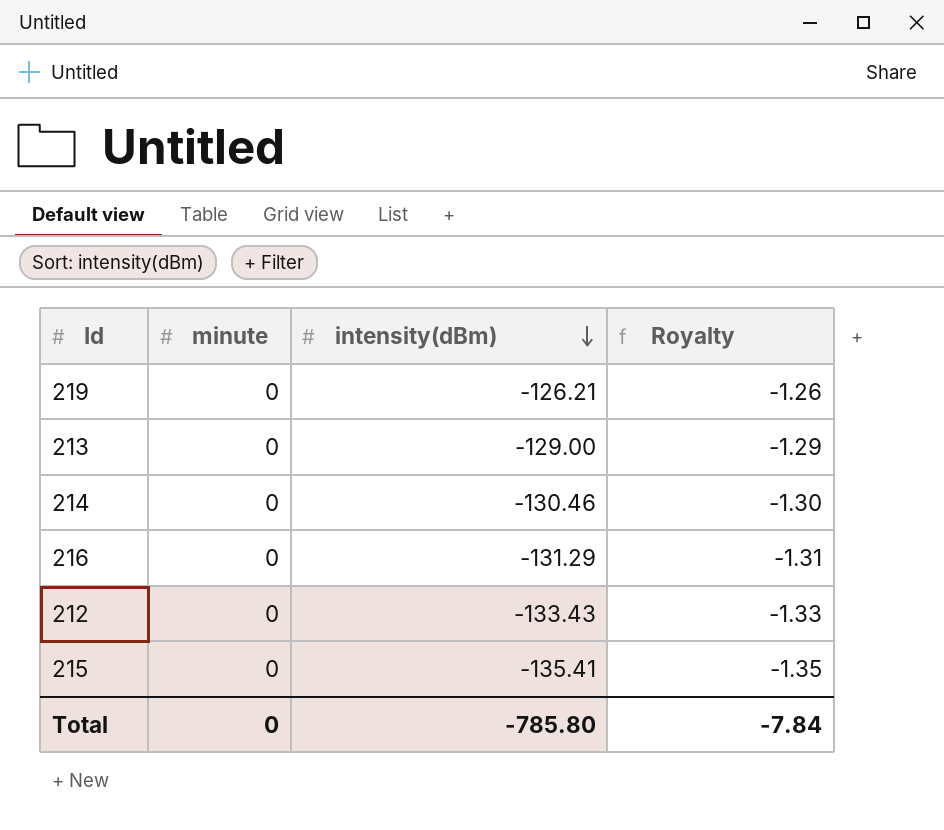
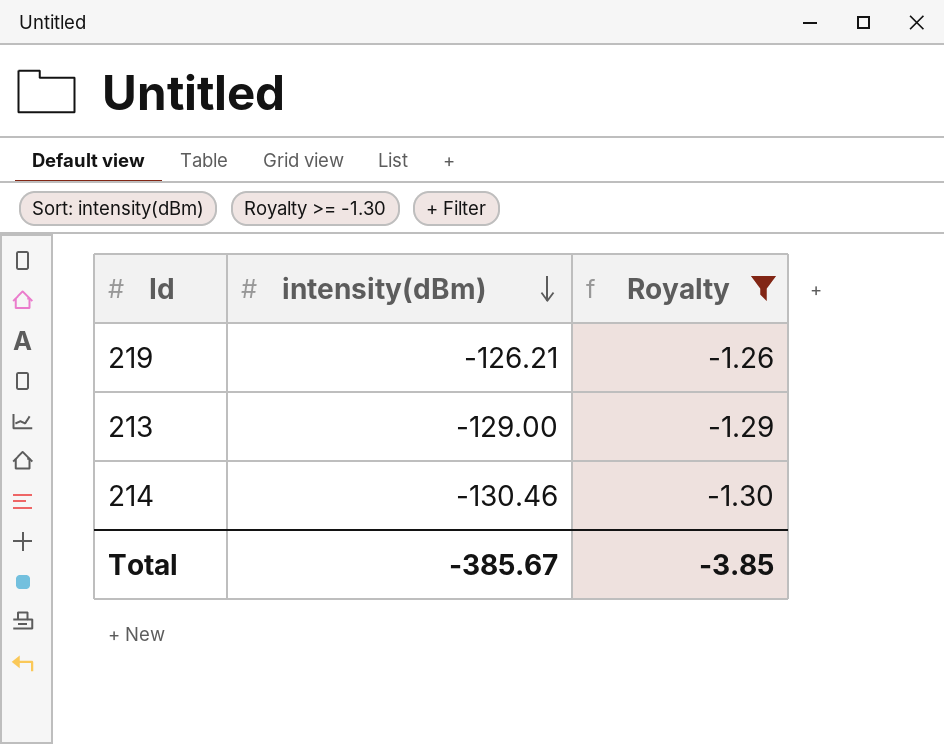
filter: none -> Royalty >= -1.30
column minute | position: 2 -> none
Total | intensity(dBm): -785.80 -> -385.67
Total | Royalty: -7.84 -> -3.85

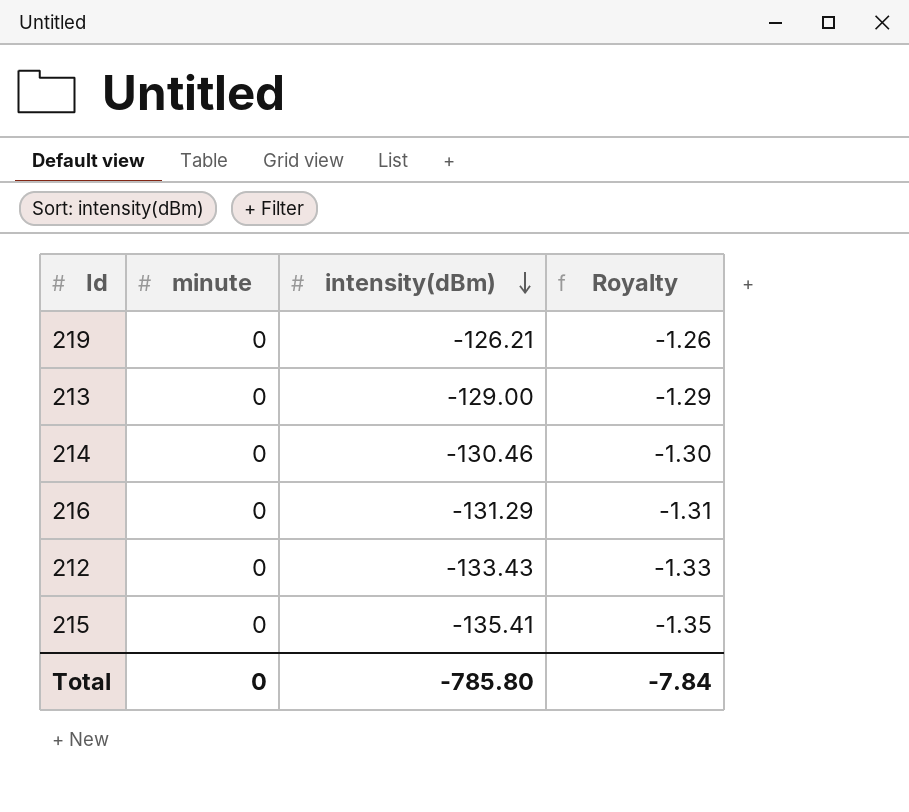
filter: Royalty >= -1.30 -> none
column minute | position: none -> 2
Total | intensity(dBm): -385.67 -> -785.80
Total | Royalty: -3.85 -> -7.84

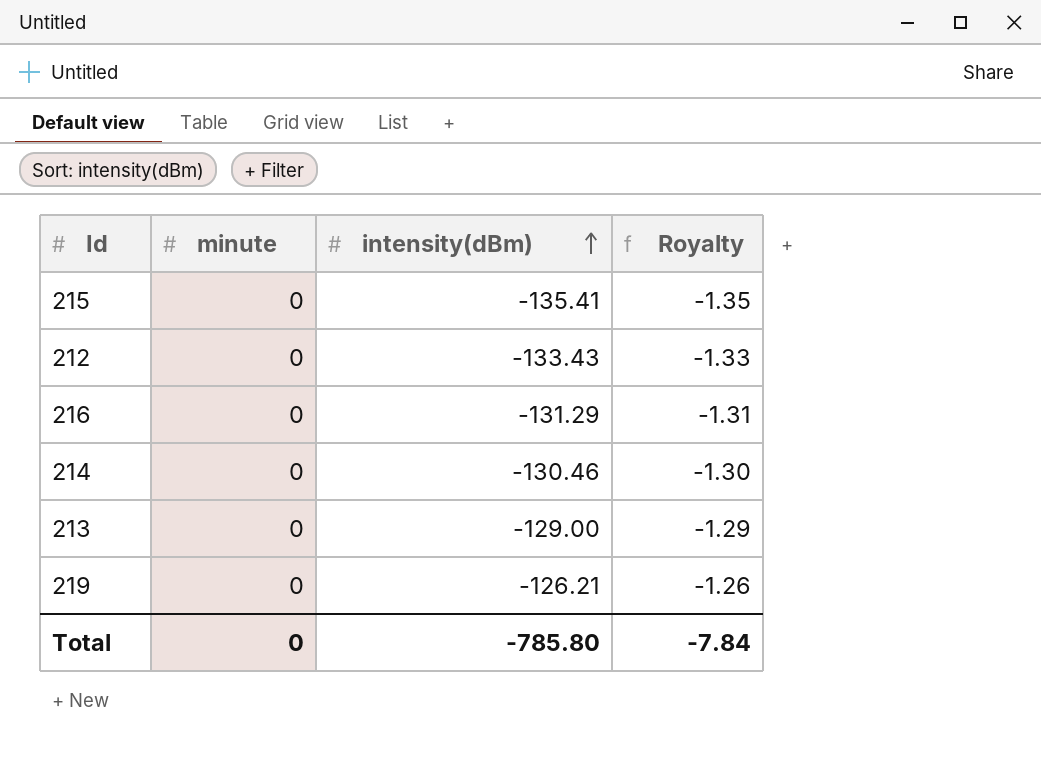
row order: intensity(dBm) descending -> intensity(dBm) ascending

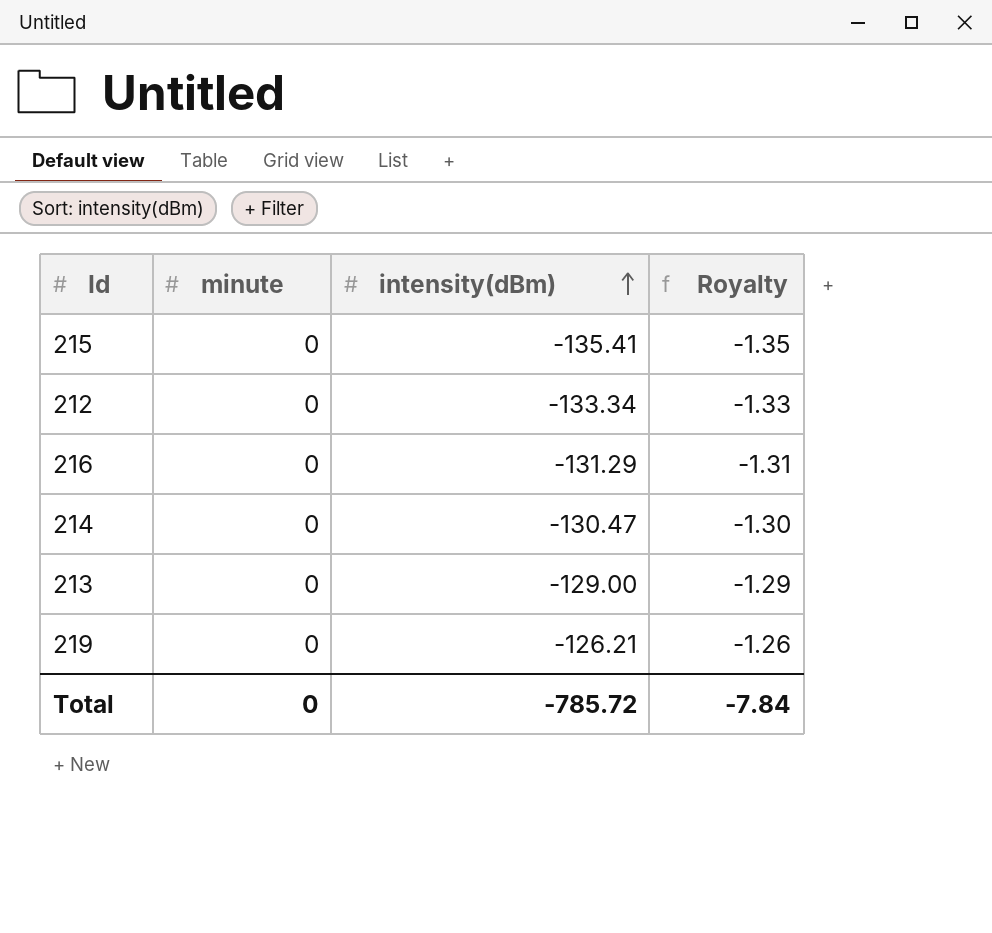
212 | intensity(dBm): -133.43 -> -133.34
214 | intensity(dBm): -130.46 -> -130.47
Total | intensity(dBm): -785.80 -> -785.72

